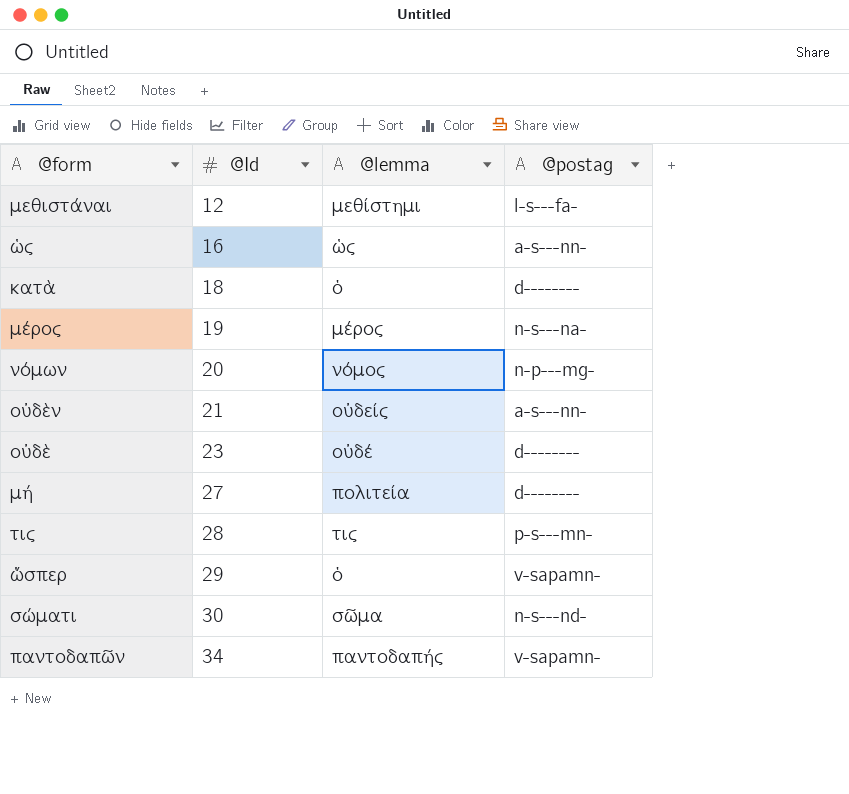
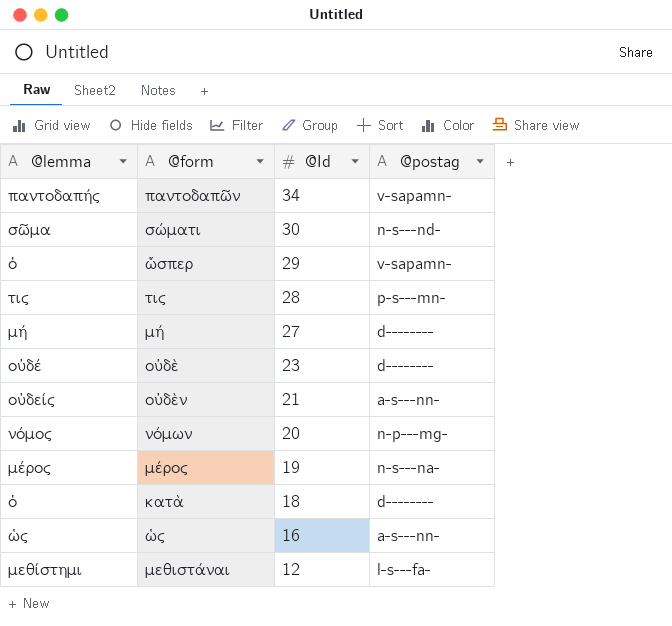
row order: @Id ascending -> @Id descending
column @lemma | position: 3 -> 1
μή | @lemma: πολιτεία -> μή

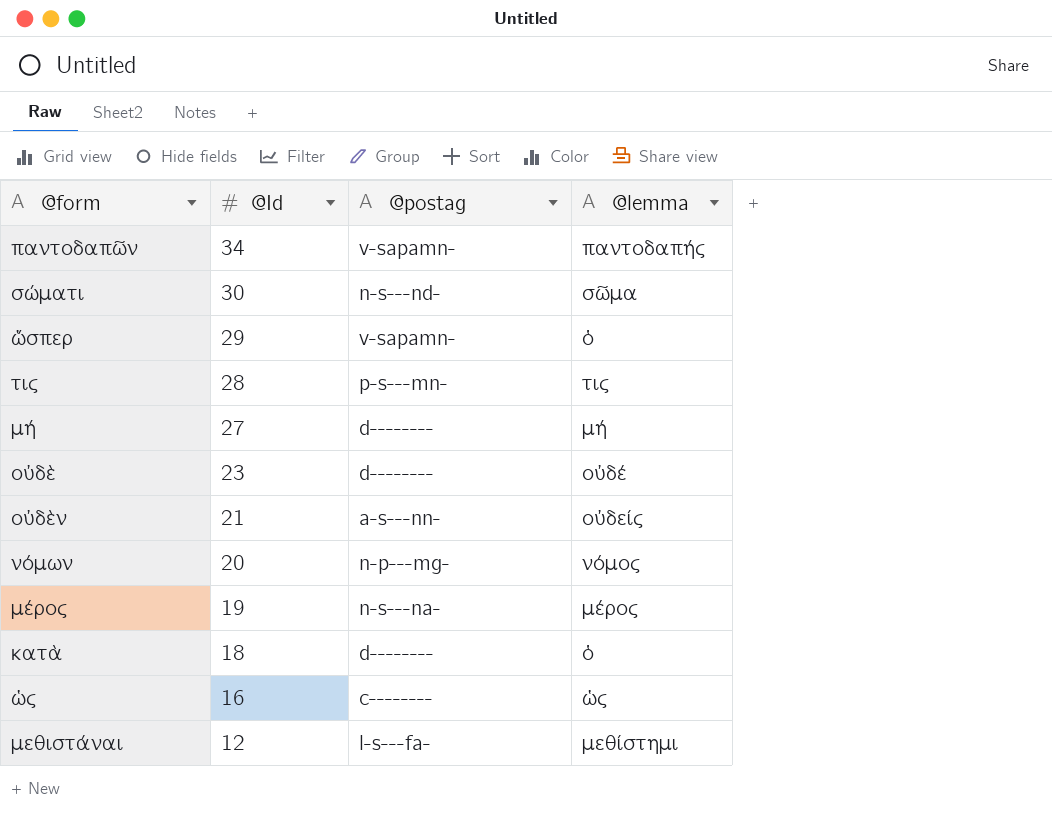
column @lemma | position: 1 -> 4
ὡς | @postag: a-s---nn- -> c--------

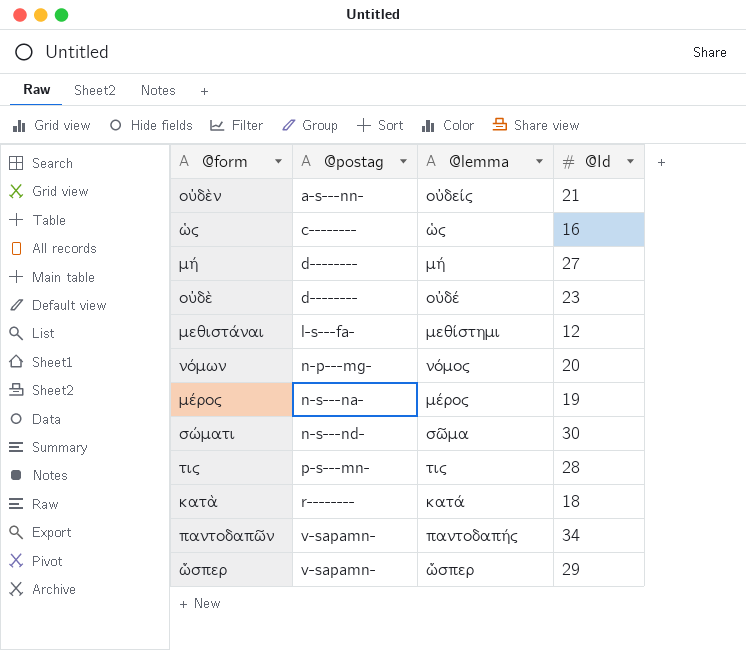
row order: @Id descending -> @postag ascending
column @Id | position: 2 -> 4
κατὰ | @postag: d-------- -> r--------
κατὰ | @lemma: ὁ -> κατά
ὥσπερ | @lemma: ὁ -> ὥσπερ

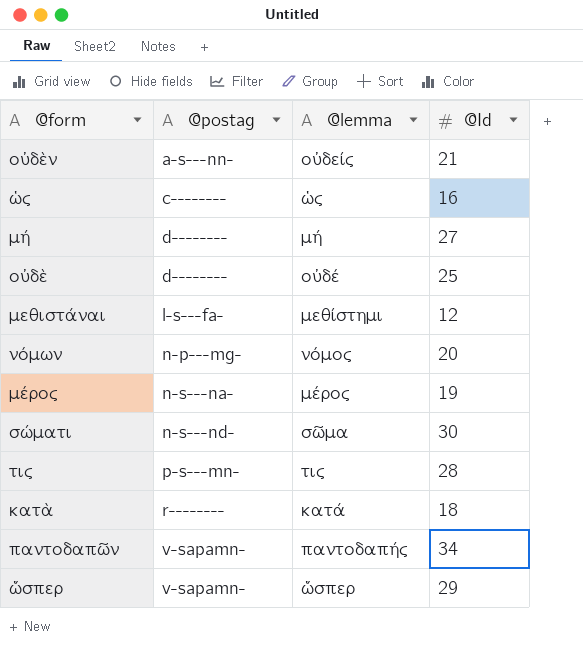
οὐδὲ | @Id: 23 -> 25

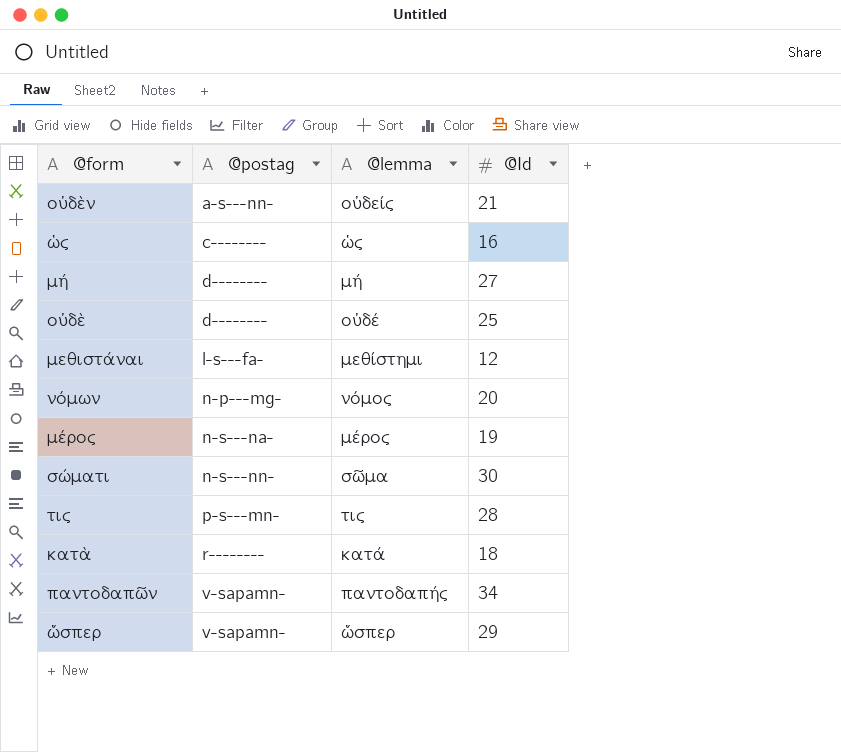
σώματι | @postag: n-s---nd- -> n-s---nn-

